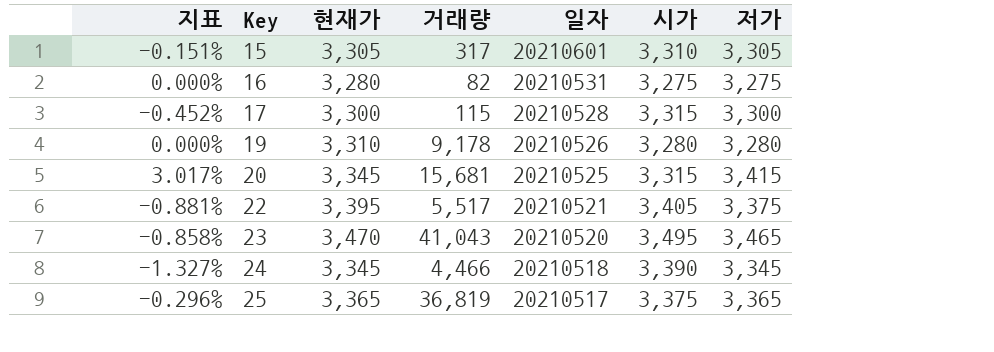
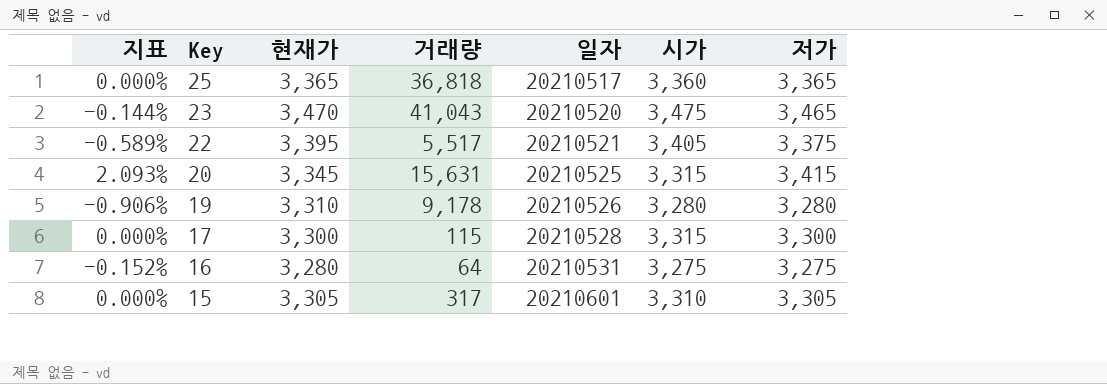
row order: Key ascending -> Key descending
column 지표 | formula: ([저가] - [시가]) / [시가] -> ([저가] - [현재가]) / [현재가]
row 24: -1.327% | 3,345 | 4,466 | 20210518 | 3,390 | 3,345 -> none
25 | 거래량: 36,819 -> 36,818
25 | 시가: 3,375 -> 3,360
23 | 시가: 3,495 -> 3,475
20 | 거래량: 15,681 -> 15,631
16 | 거래량: 82 -> 64

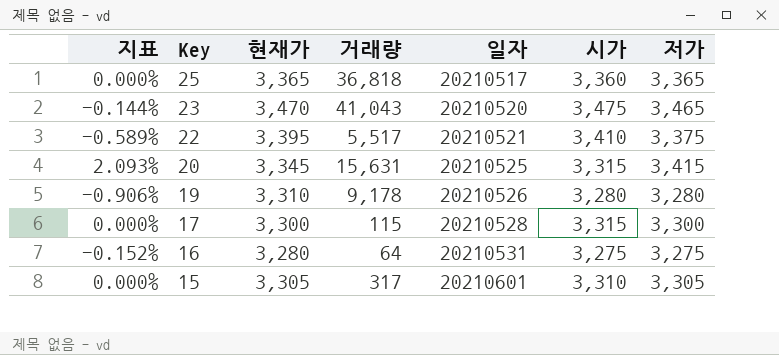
22 | 시가: 3,405 -> 3,410

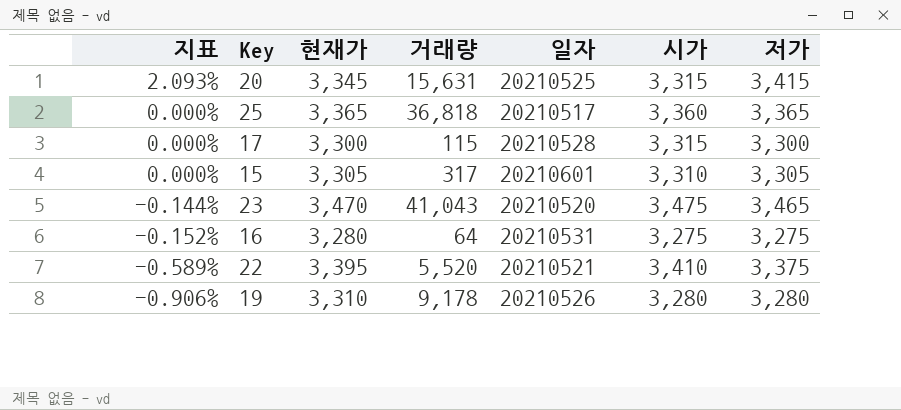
row order: Key descending -> 지표 descending
22 | 거래량: 5,517 -> 5,520

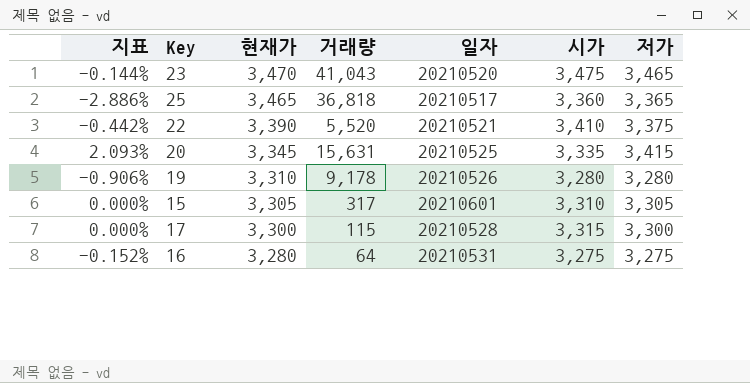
row order: 지표 descending -> 현재가 descending
25 | 지표: 0.000% -> -2.886%
25 | 현재가: 3,365 -> 3,465
22 | 지표: -0.589% -> -0.442%
22 | 현재가: 3,395 -> 3,390
20 | 시가: 3,315 -> 3,335

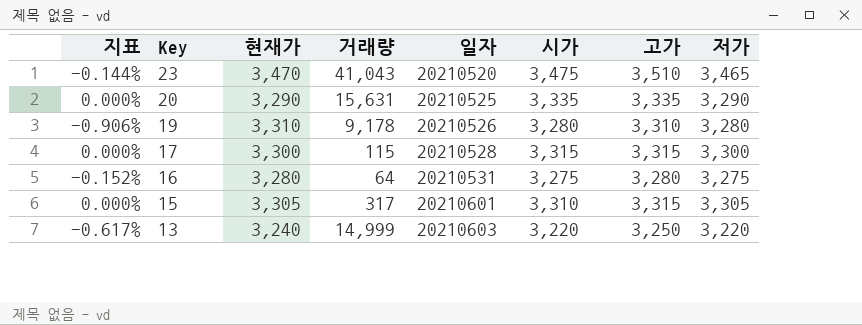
row order: 현재가 descending -> Key descending
column 고가 | position: none -> 7
row 25: -2.886% | 3,465 | 36,818 | 20210517 | 3,360 | 3,365 -> none
row 22: -0.442% | 3,390 | 5,520 | 20210521 | 3,410 | 3,375 -> none
20 | 지표: 2.093% -> 0.000%
20 | 현재가: 3,345 -> 3,290
20 | 저가: 3,415 -> 3,290
row 13: none -> -0.617% | 3,240 | 14,999 | 20210603 | 3,220 | 3,250 | 3,220

